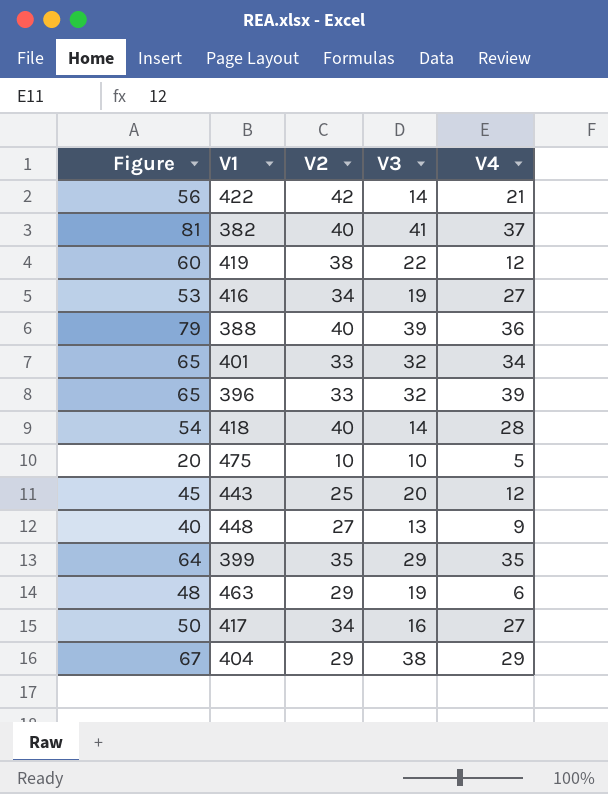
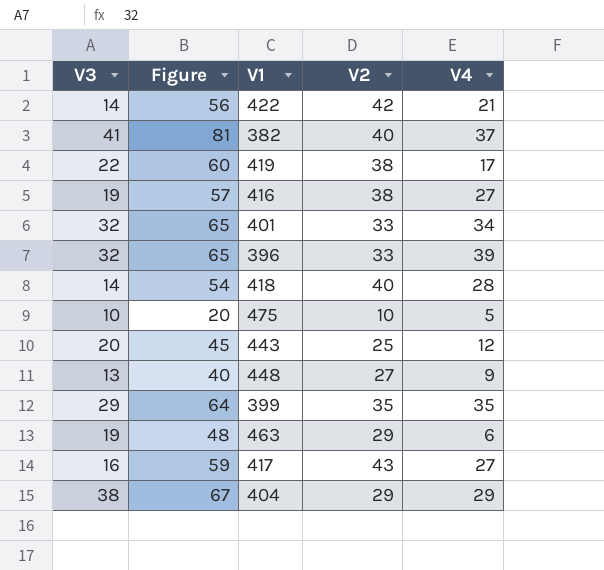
column V3 | position: 4 -> 1
row 388: 79 | 40 | 39 | 36 -> none
419 | V4: 12 -> 17
416 | Figure: 53 -> 57
416 | V2: 34 -> 38
417 | Figure: 50 -> 59
417 | V2: 34 -> 43

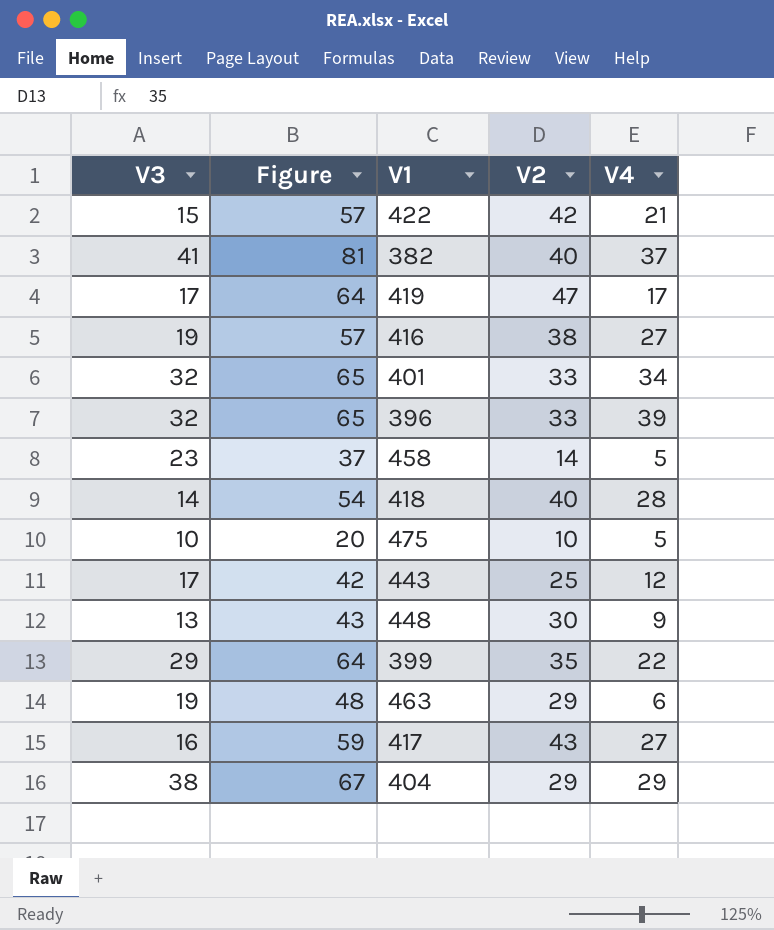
422 | V3: 14 -> 15
422 | Figure: 56 -> 57
419 | V3: 22 -> 17
419 | Figure: 60 -> 64
419 | V2: 38 -> 47
row 458: none -> 23 | 37 | 14 | 5
443 | V3: 20 -> 17
443 | Figure: 45 -> 42
448 | Figure: 40 -> 43
448 | V2: 27 -> 30
399 | V4: 35 -> 22

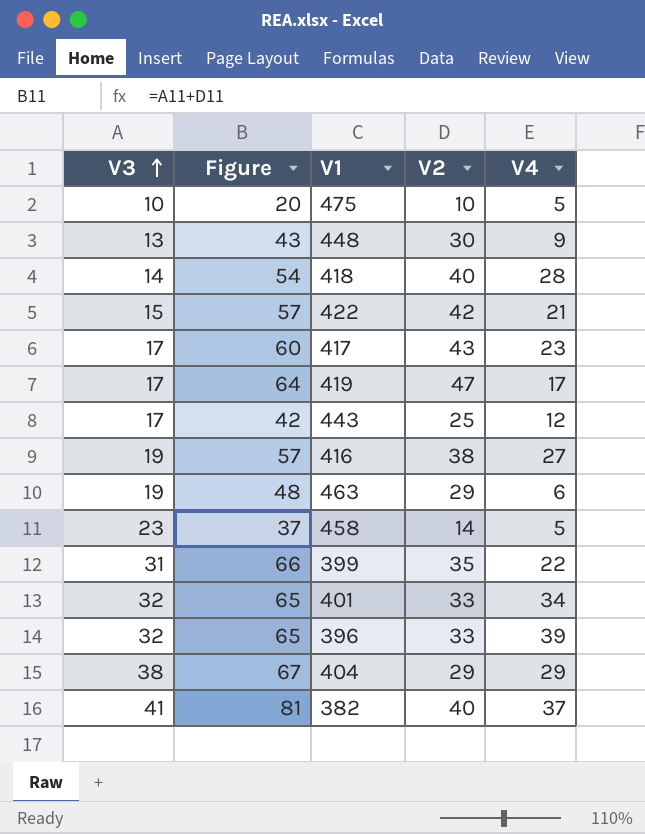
row order: none -> V3 ascending
417 | V3: 16 -> 17
417 | Figure: 59 -> 60
417 | V4: 27 -> 23
399 | V3: 29 -> 31
399 | Figure: 64 -> 66

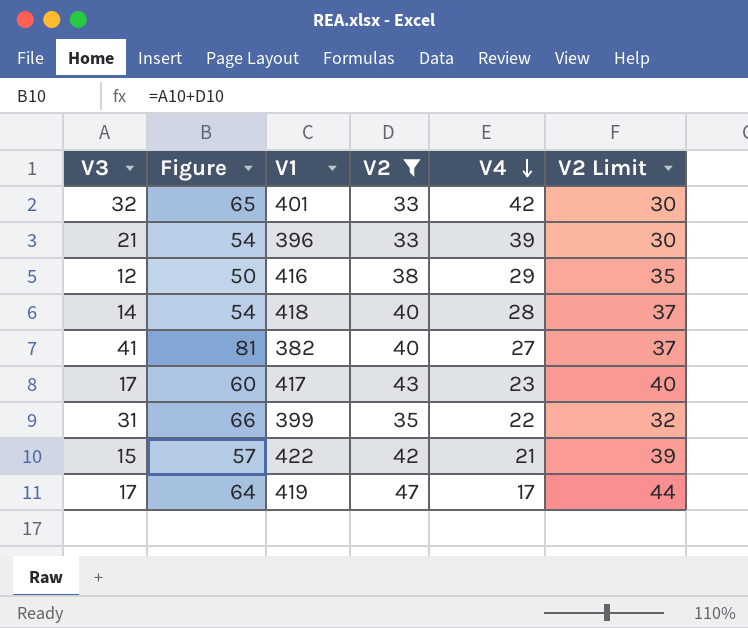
filter: none -> V2 >= 33
row order: V3 ascending -> V4 descending
column V2 Limit | formula: none -> [V2] - 3
401 | V4: 34 -> 42
396 | V3: 32 -> 21
396 | Figure: 65 -> 54
416 | V3: 19 -> 12
416 | Figure: 57 -> 50
416 | V4: 27 -> 29
382 | V4: 37 -> 27

